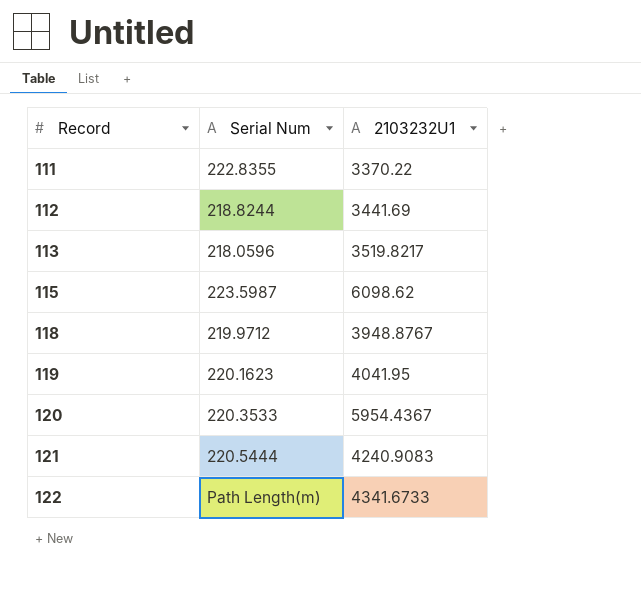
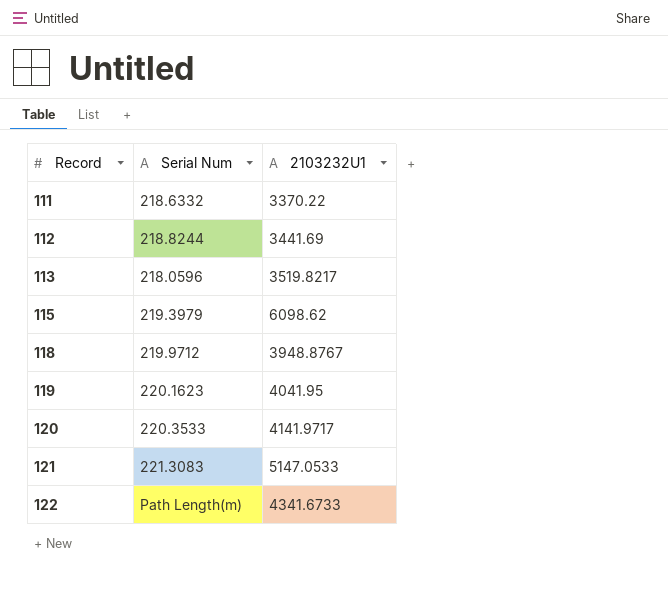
111 | Serial Num: 222.8355 -> 218.6332
115 | Serial Num: 223.5987 -> 219.3979
120 | 2103232U1: 5954.4367 -> 4141.9717
121 | Serial Num: 220.5444 -> 221.3083
121 | 2103232U1: 4240.9083 -> 5147.0533

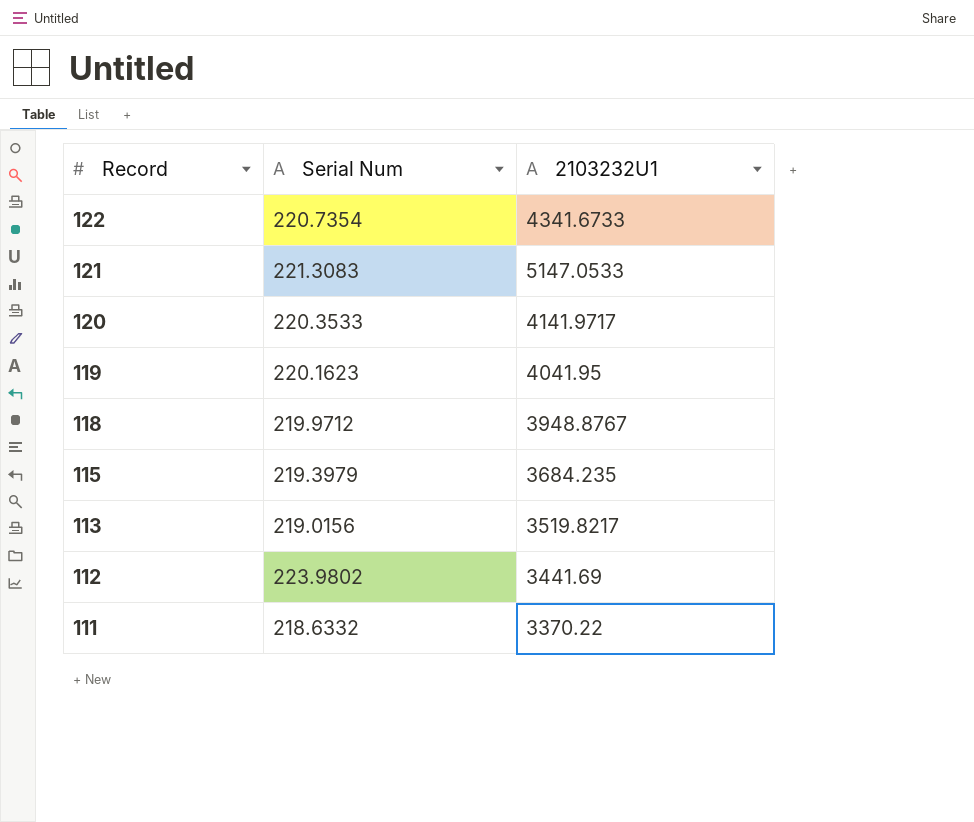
row order: Record ascending -> Record descending
122 | Serial Num: Path Length(m) -> 220.7354
115 | 2103232U1: 6098.62 -> 3684.235
113 | Serial Num: 218.0596 -> 219.0156
112 | Serial Num: 218.8244 -> 223.9802

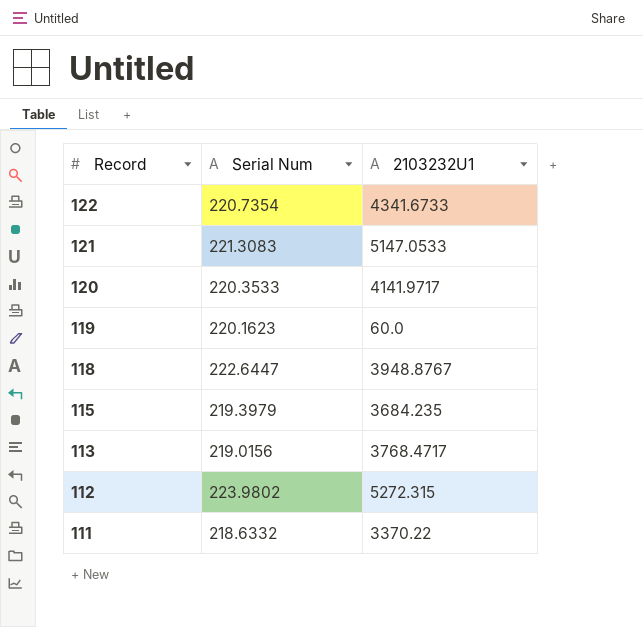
119 | 2103232U1: 4041.95 -> 60.0
118 | Serial Num: 219.9712 -> 222.6447
113 | 2103232U1: 3519.8217 -> 3768.4717
112 | 2103232U1: 3441.69 -> 5272.315

